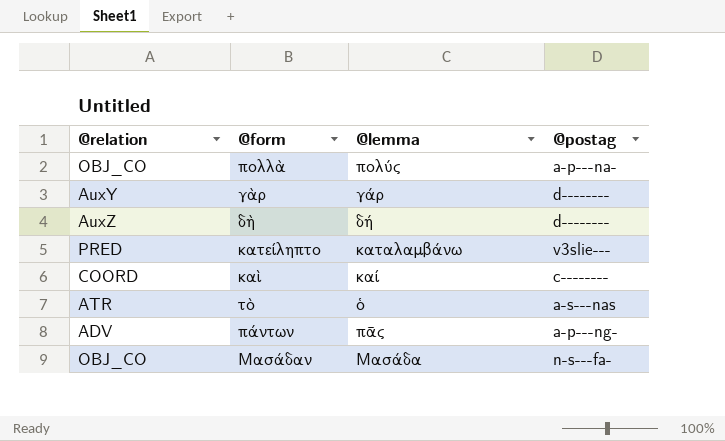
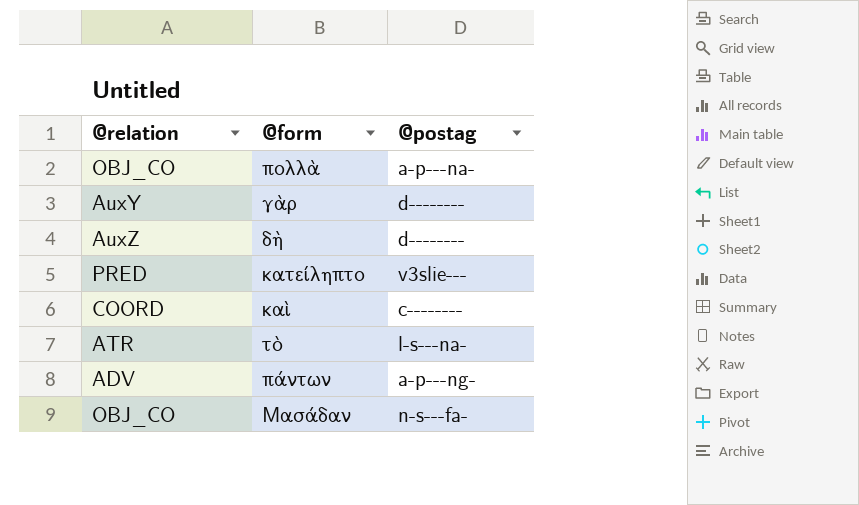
column @lemma | position: 3 -> none
τὸ | @postag: a-s---nas -> l-s---na-

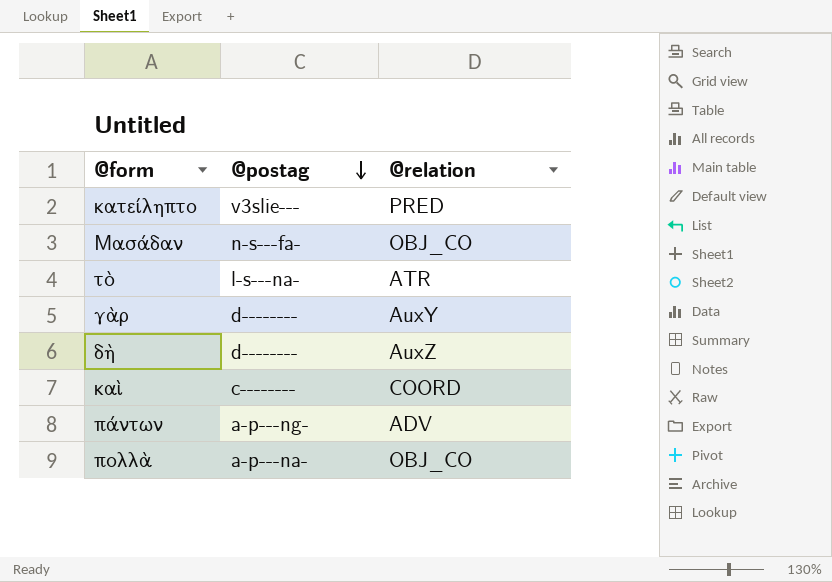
row order: none -> @postag descending
column @relation | position: 1 -> 3

